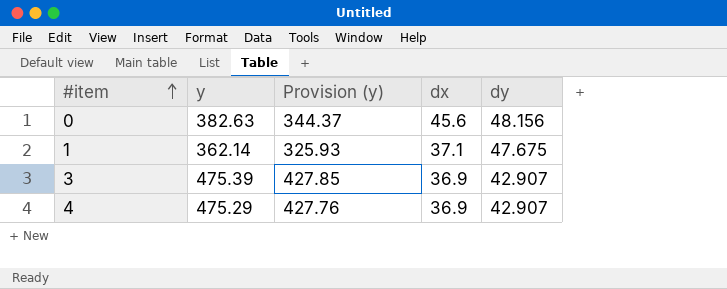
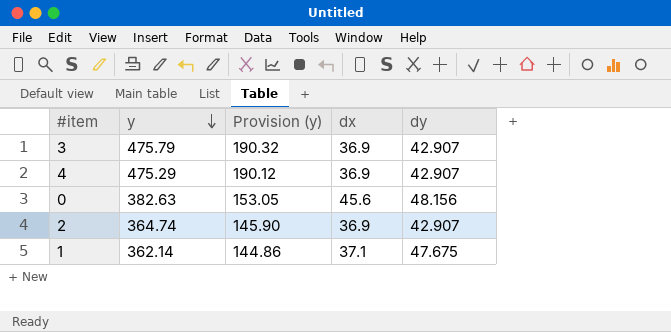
row order: #item ascending -> y descending
column Provision (y) | formula: [y] * 0.9 -> [y] * 0.4
3 | y: 475.39 -> 475.79
row 2: none -> 364.74 | 145.90 | 36.9 | 42.907

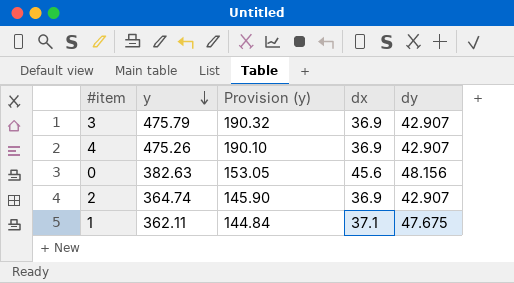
4 | y: 475.29 -> 475.26
4 | Provision (y): 190.12 -> 190.10
1 | y: 362.14 -> 362.11
1 | Provision (y): 144.86 -> 144.84

